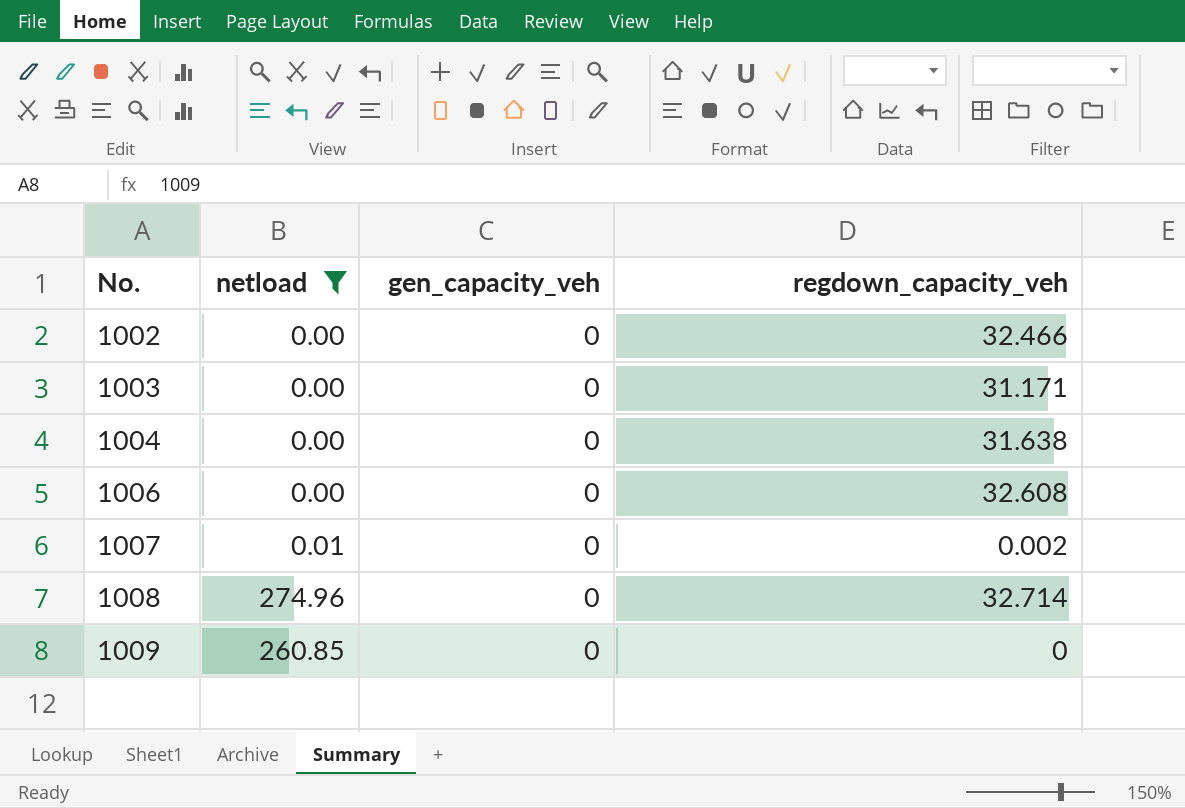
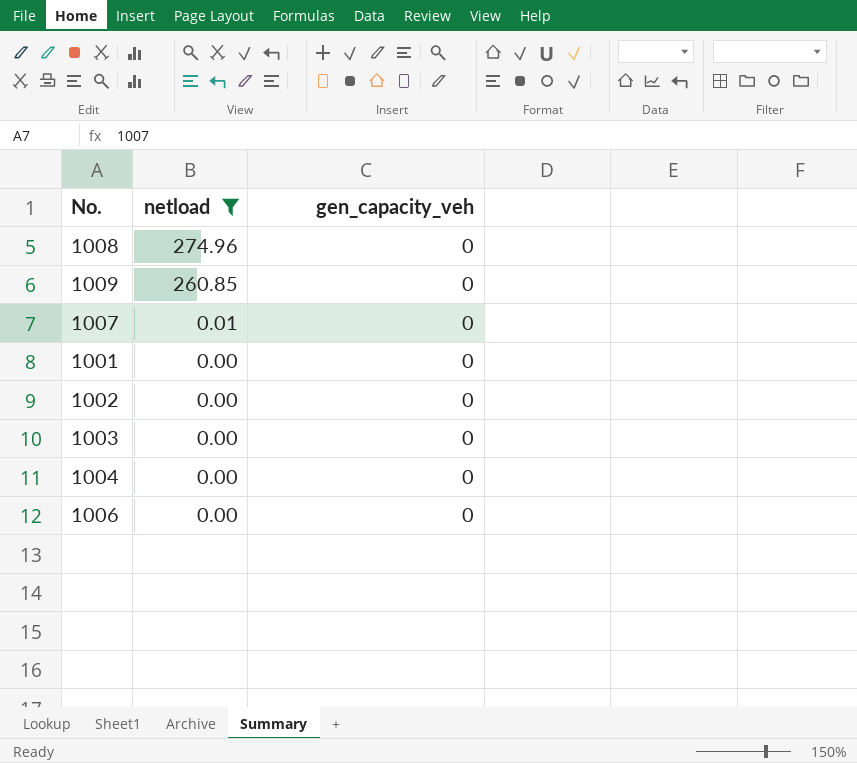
row order: No. ascending -> netload descending
column regdown_capacity_veh | position: 4 -> none
row 1001: none -> 0.00 | 0

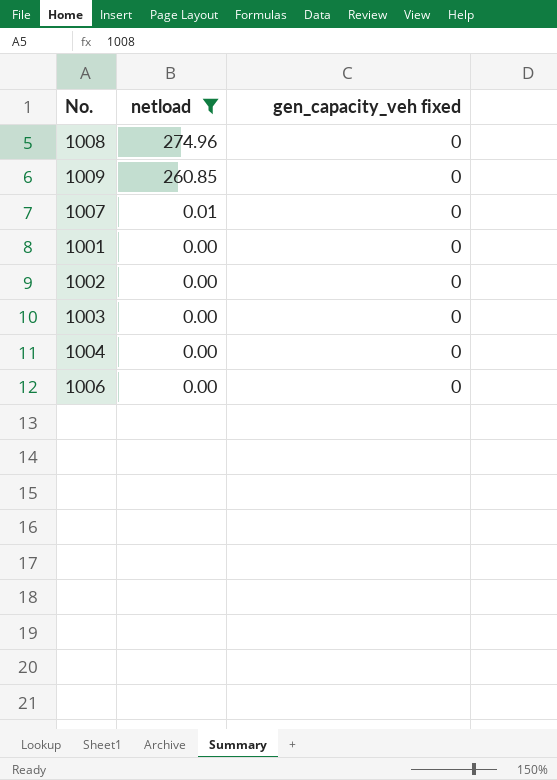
column name: gen_capacity_veh -> gen_capacity_veh fixed

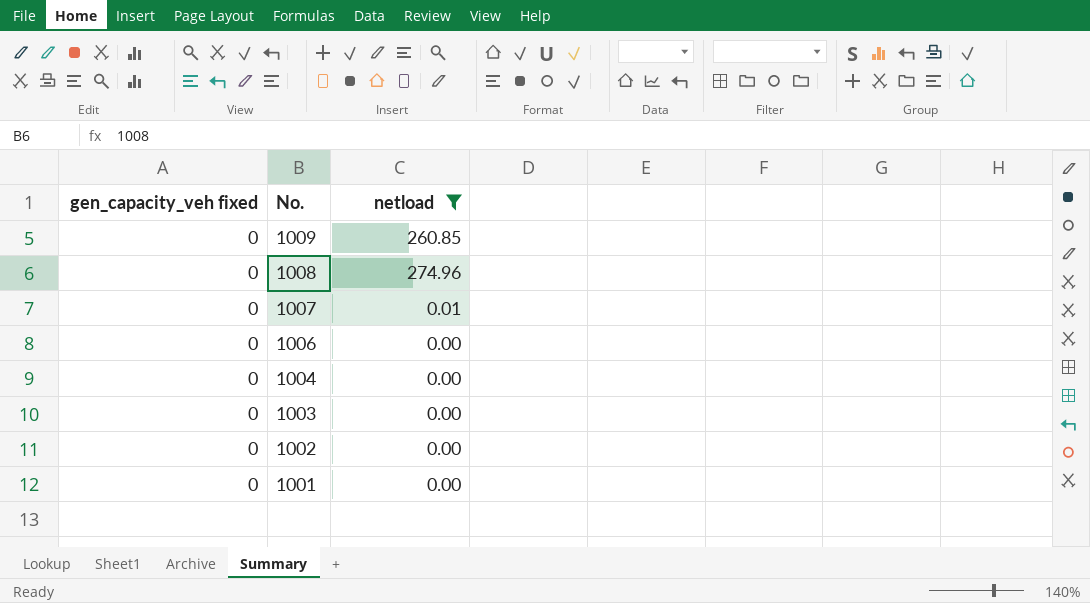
row order: netload descending -> No. descending
column gen_capacity_veh fixed | position: 3 -> 1

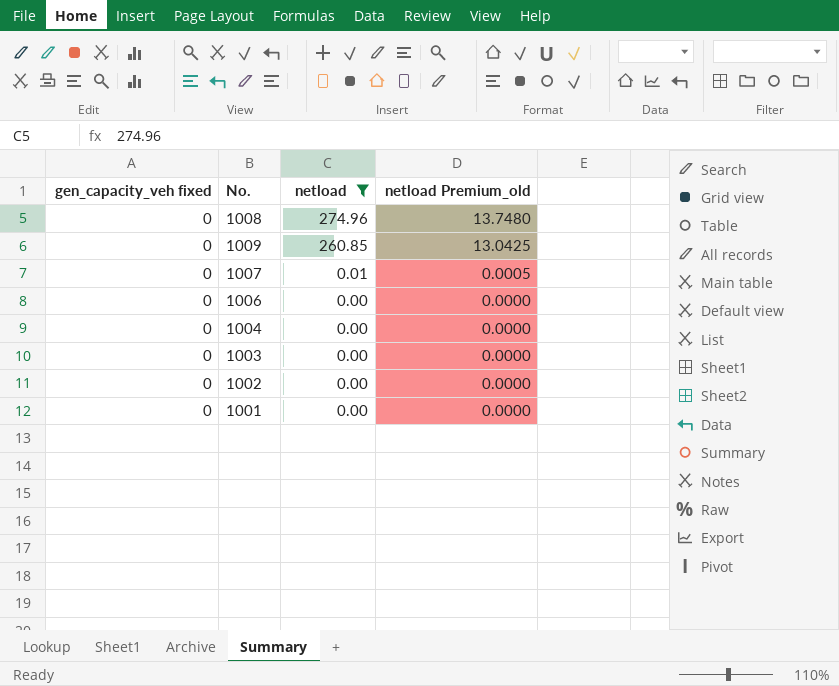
row order: No. descending -> netload descending
column netload Premium_old | formula: none -> [netload] * 0.05

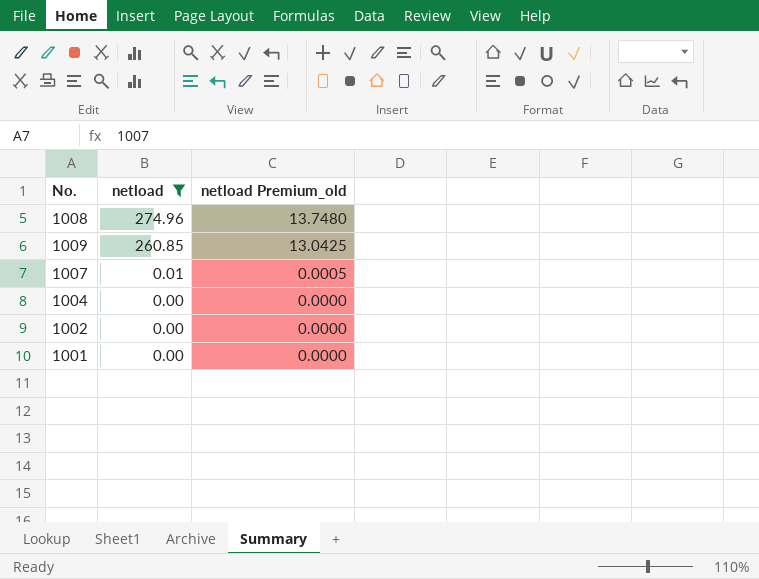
column gen_capacity_veh fixed | position: 1 -> none
row 1006: 0 | 0.00 | 0.0000 -> none
row 1003: 0 | 0.00 | 0.0000 -> none

